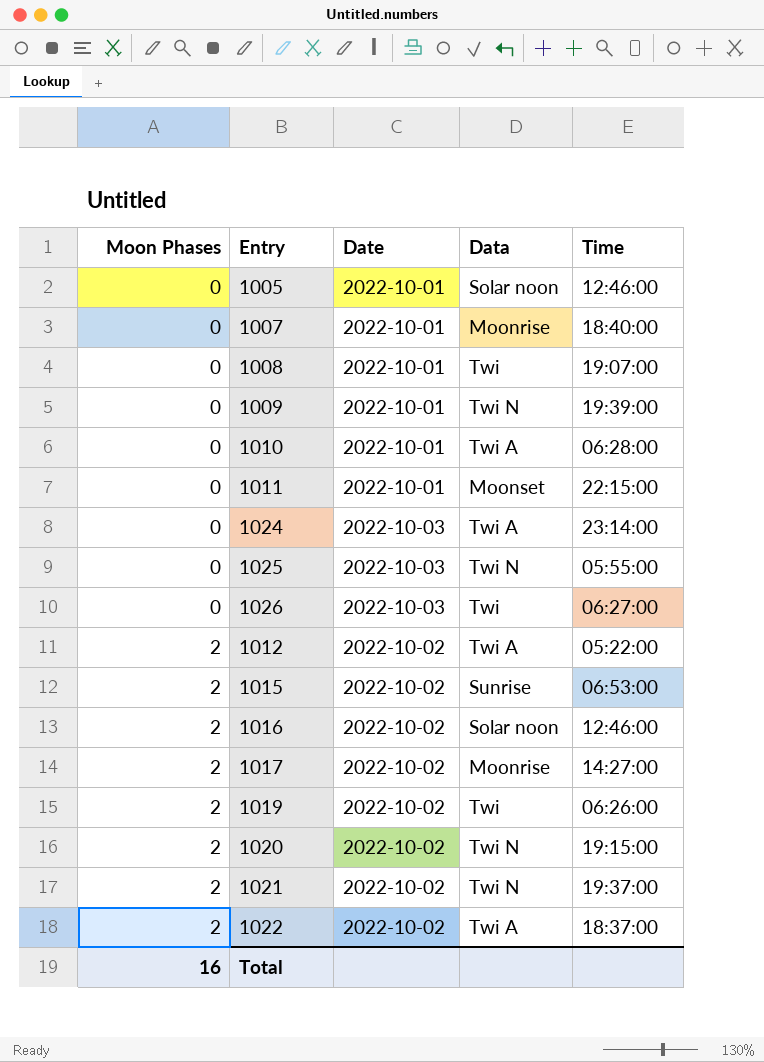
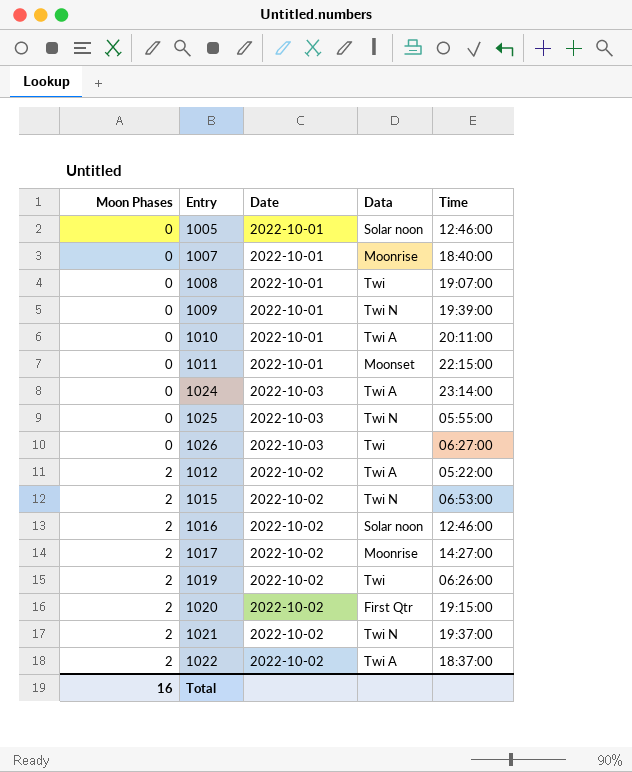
1010 | Time: 06:28:00 -> 20:11:00
1015 | Data: Sunrise -> Twi N
1020 | Data: Twi N -> First Qtr

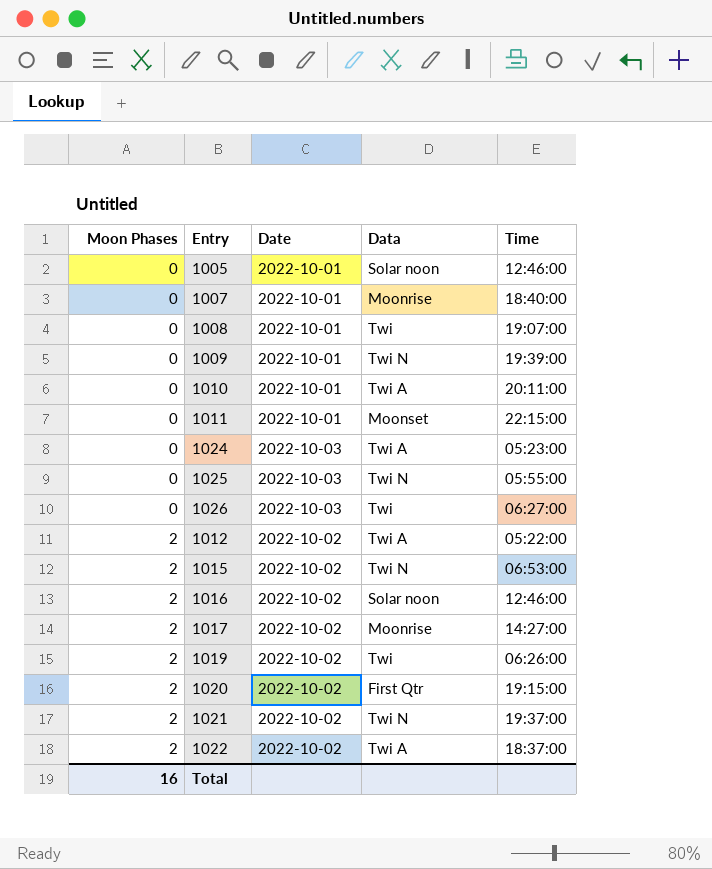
1024 | Time: 23:14:00 -> 05:23:00

